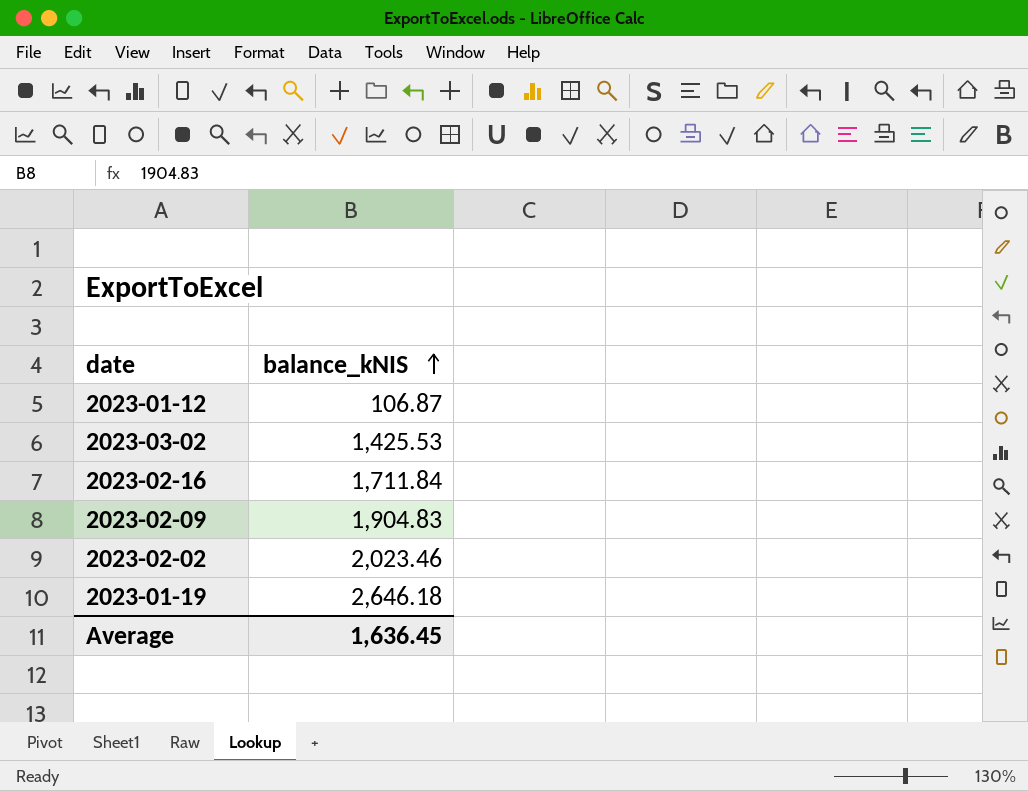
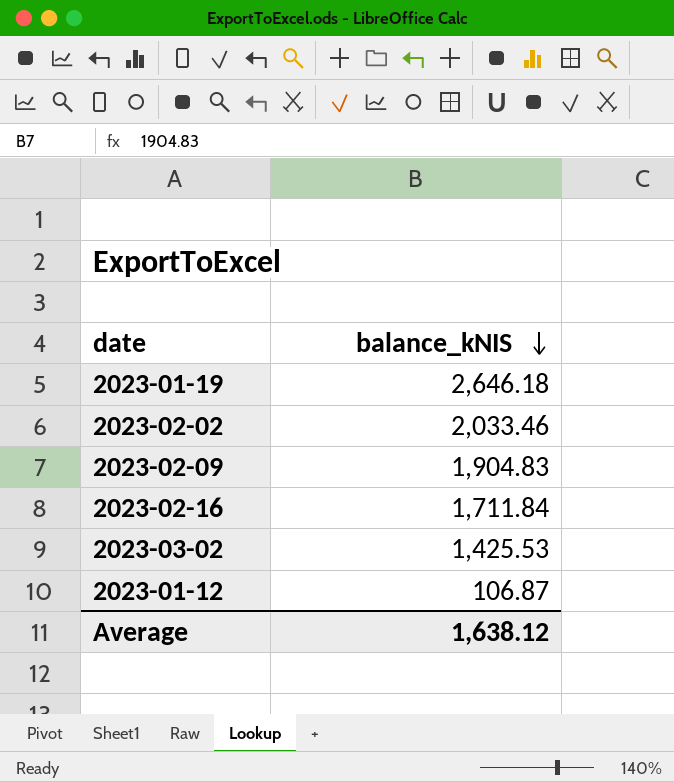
row order: balance_kNIS ascending -> balance_kNIS descending
2023-02-02 | balance_kNIS: 2,023.46 -> 2,033.46
Average | balance_kNIS: 1,636.45 -> 1,638.12

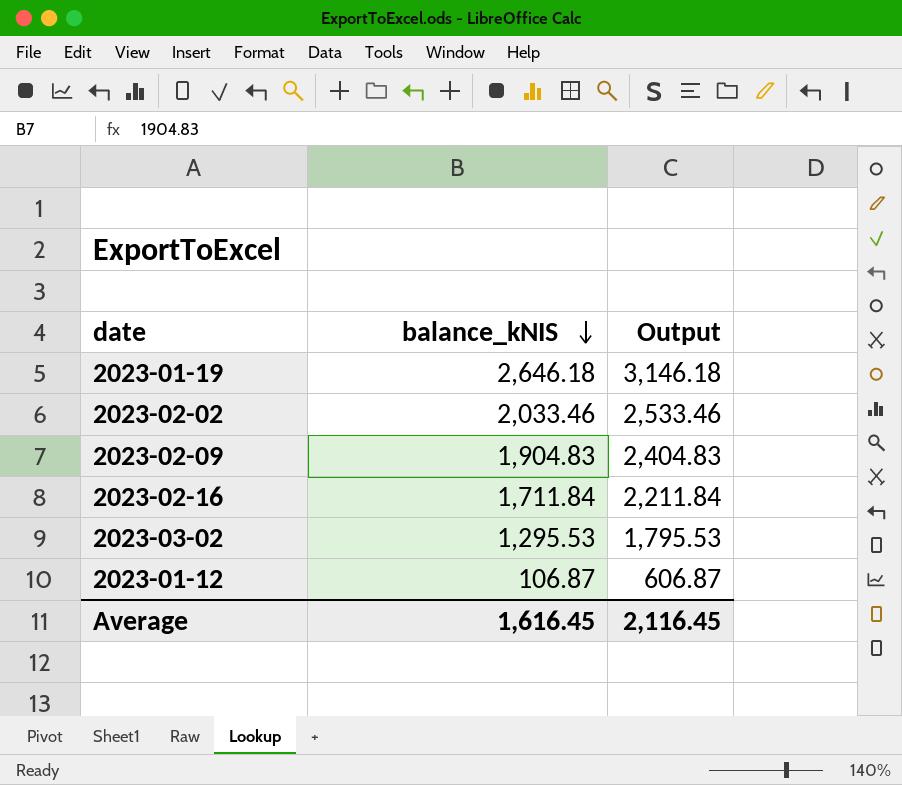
column Output | formula: none -> [balance_kNIS] + 500
2023-03-02 | balance_kNIS: 1,425.53 -> 1,295.53
Average | balance_kNIS: 1,638.12 -> 1,616.45

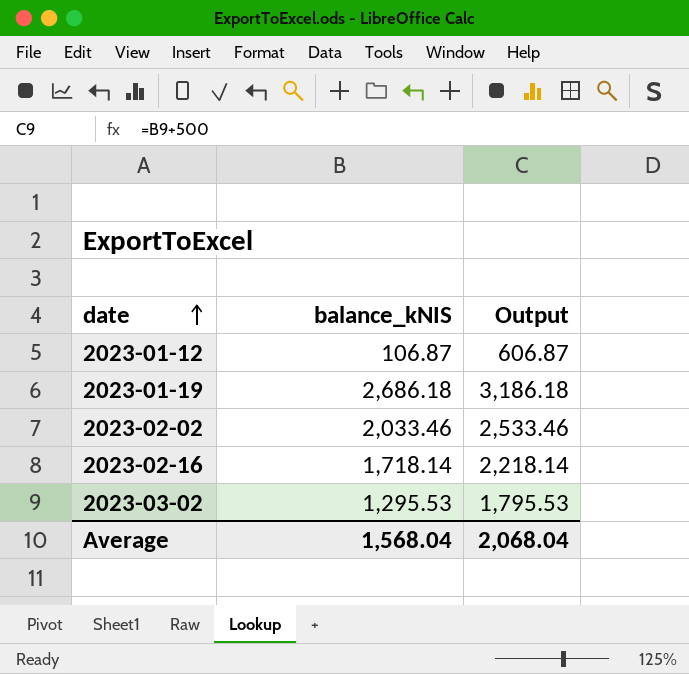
row order: balance_kNIS descending -> date ascending
row 2023-02-09: 1,904.83 | 2,404.83 -> none
2023-01-19 | balance_kNIS: 2,646.18 -> 2,686.18
2023-01-19 | Output: 3,146.18 -> 3,186.18
2023-02-16 | balance_kNIS: 1,711.84 -> 1,718.14
2023-02-16 | Output: 2,211.84 -> 2,218.14
Average | balance_kNIS: 1,616.45 -> 1,568.04
Average | Output: 2,116.45 -> 2,068.04

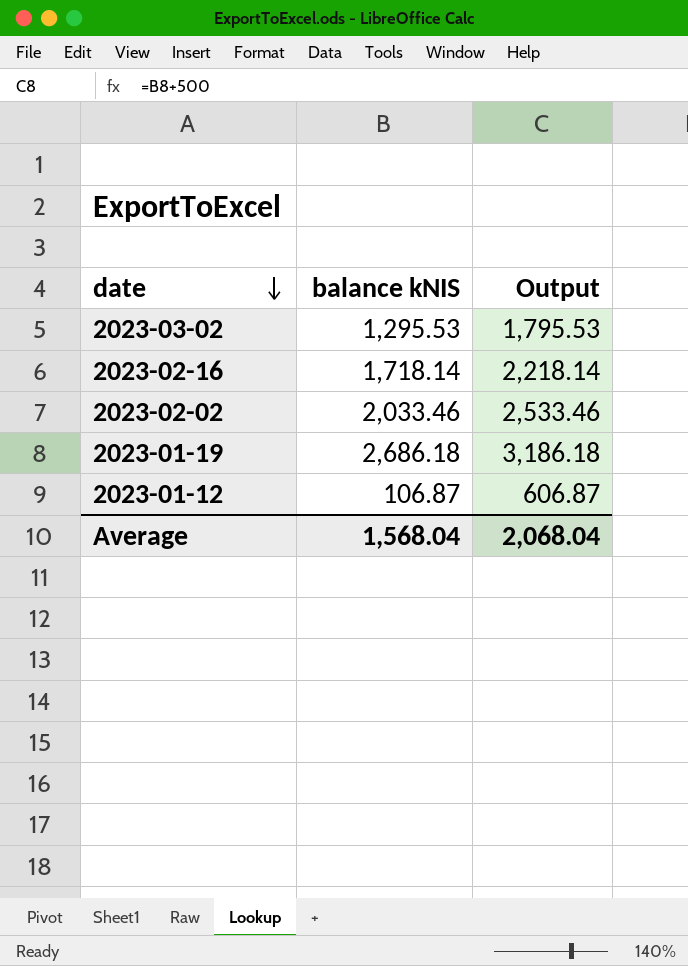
row order: date ascending -> date descending
column name: balance_kNIS -> balance kNIS

